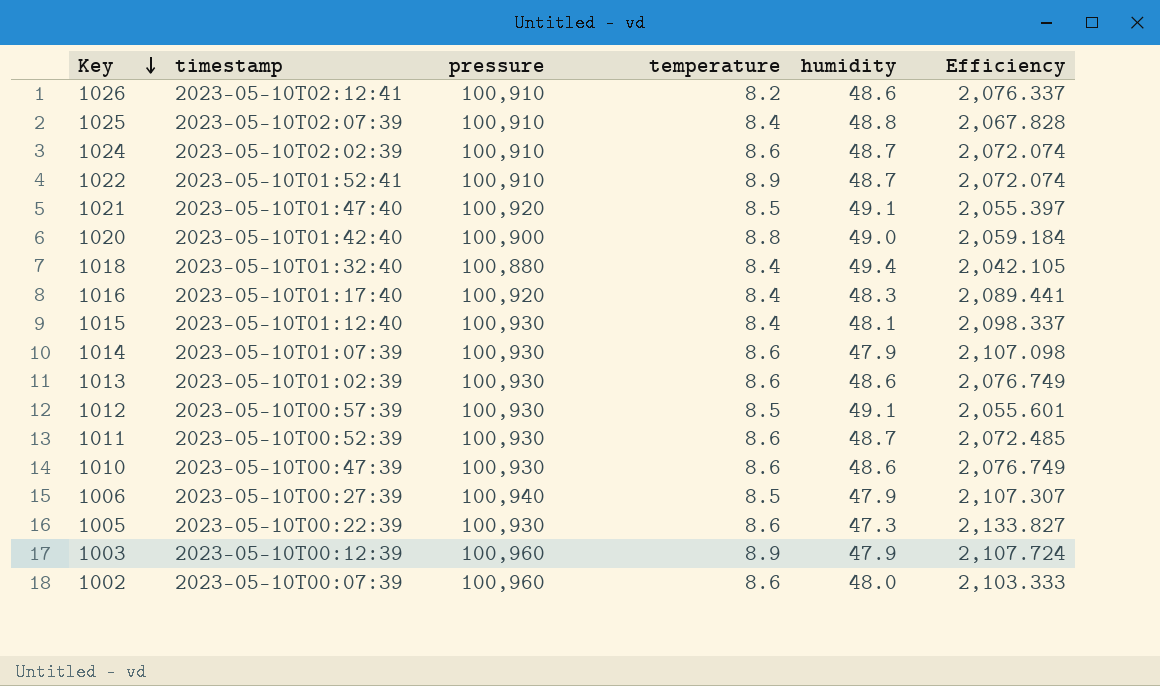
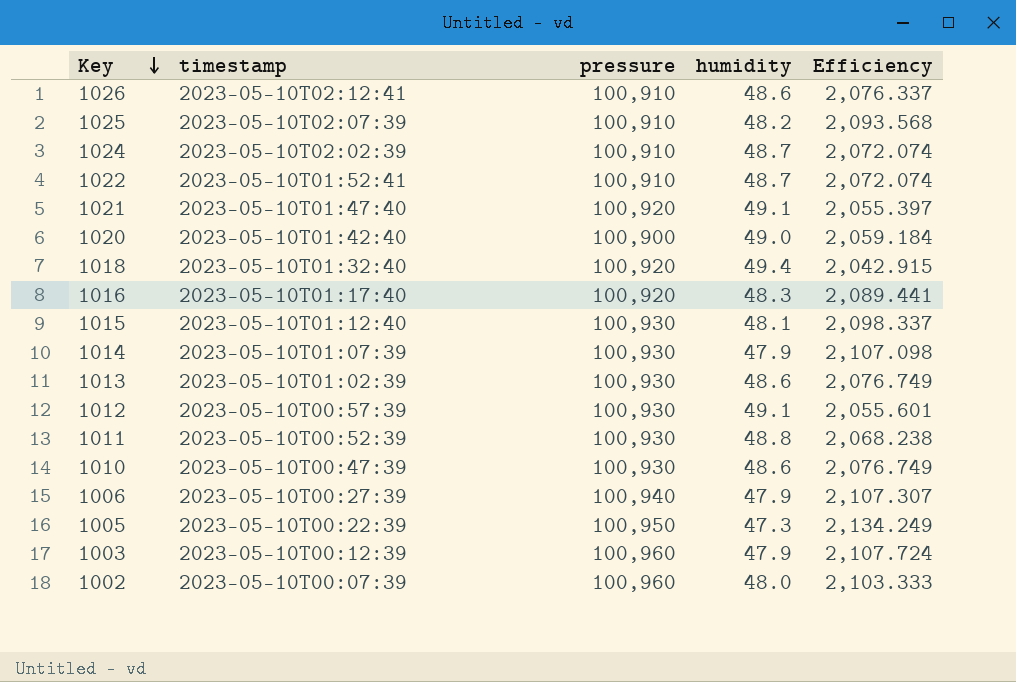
column temperature | position: 4 -> none
1025 | humidity: 48.8 -> 48.2
1025 | Efficiency: 2,067.828 -> 2,093.568
1018 | pressure: 100,880 -> 100,920
1018 | Efficiency: 2,042.105 -> 2,042.915
1011 | humidity: 48.7 -> 48.8
1011 | Efficiency: 2,072.485 -> 2,068.238
1005 | pressure: 100,930 -> 100,950
1005 | Efficiency: 2,133.827 -> 2,134.249

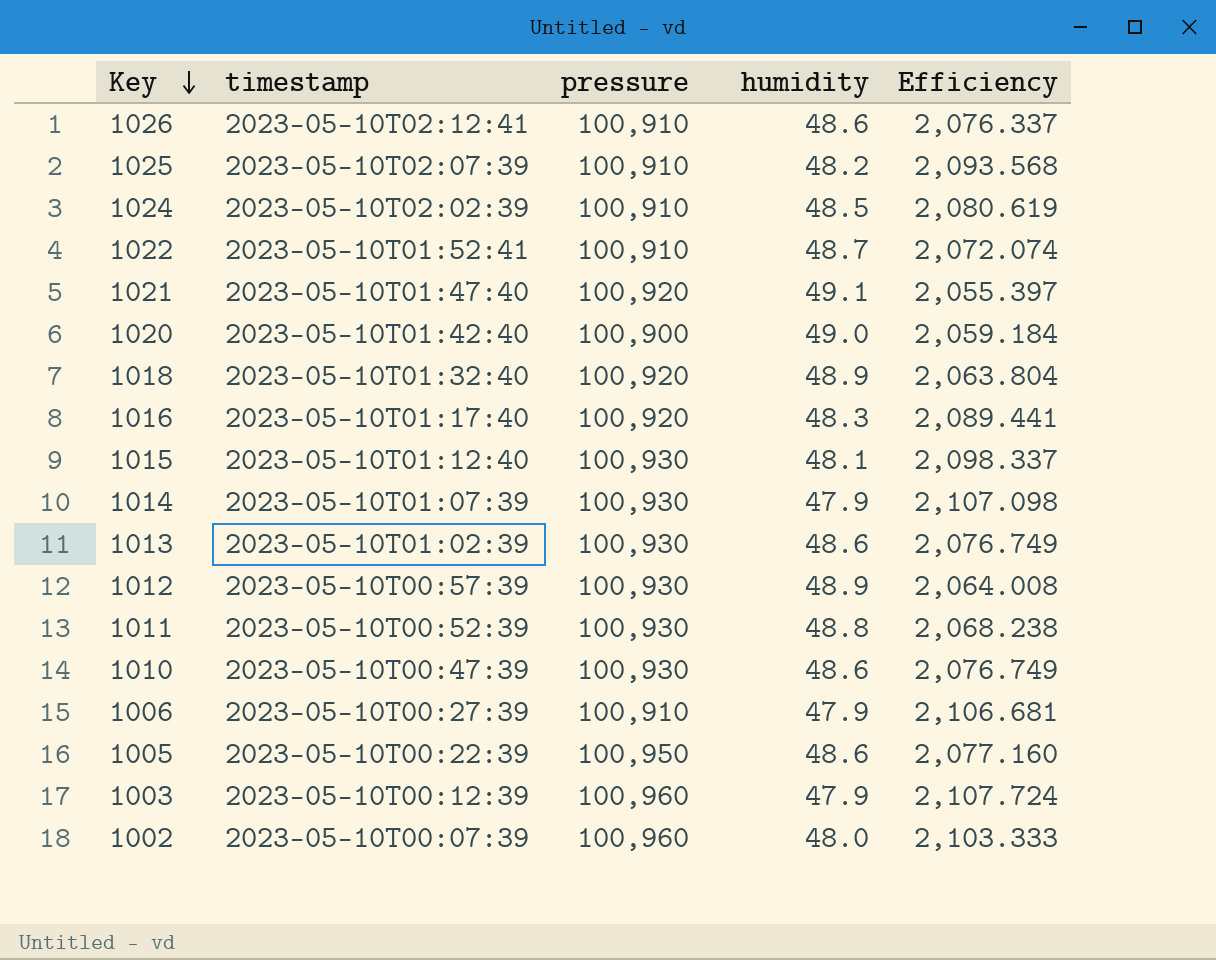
1024 | humidity: 48.7 -> 48.5
1024 | Efficiency: 2,072.074 -> 2,080.619
1018 | humidity: 49.4 -> 48.9
1018 | Efficiency: 2,042.915 -> 2,063.804
1012 | humidity: 49.1 -> 48.9
1012 | Efficiency: 2,055.601 -> 2,064.008
1006 | pressure: 100,940 -> 100,910
1006 | Efficiency: 2,107.307 -> 2,106.681
1005 | humidity: 47.3 -> 48.6
1005 | Efficiency: 2,134.249 -> 2,077.160

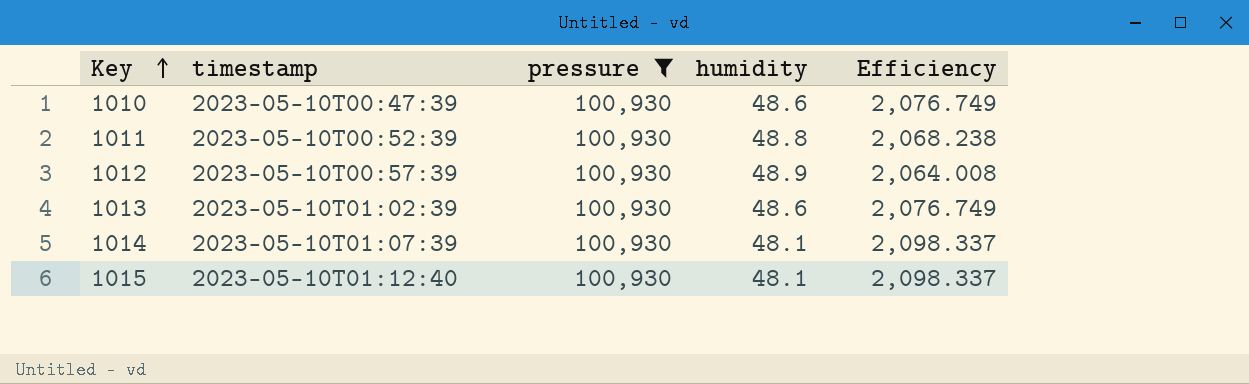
filter: none -> pressure = 100,930
row order: Key descending -> Key ascending
1014 | humidity: 47.9 -> 48.1
1014 | Efficiency: 2,107.098 -> 2,098.337

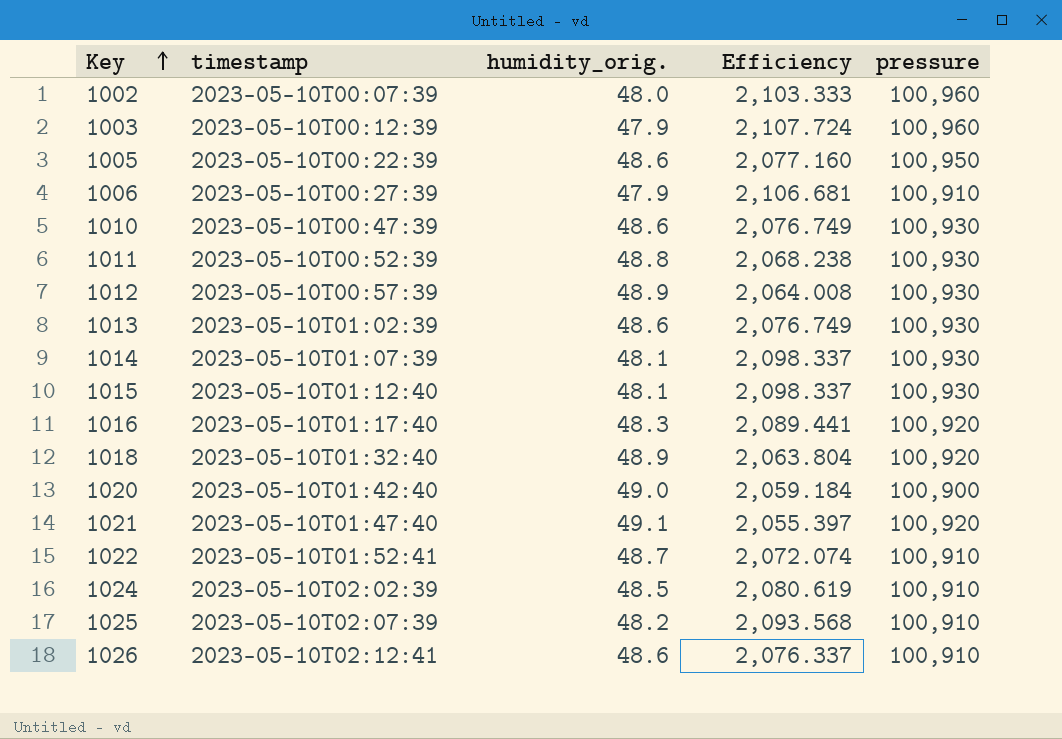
filter: pressure = 100,930 -> none
column name: humidity -> humidity_orig.
column pressure | position: 3 -> 5

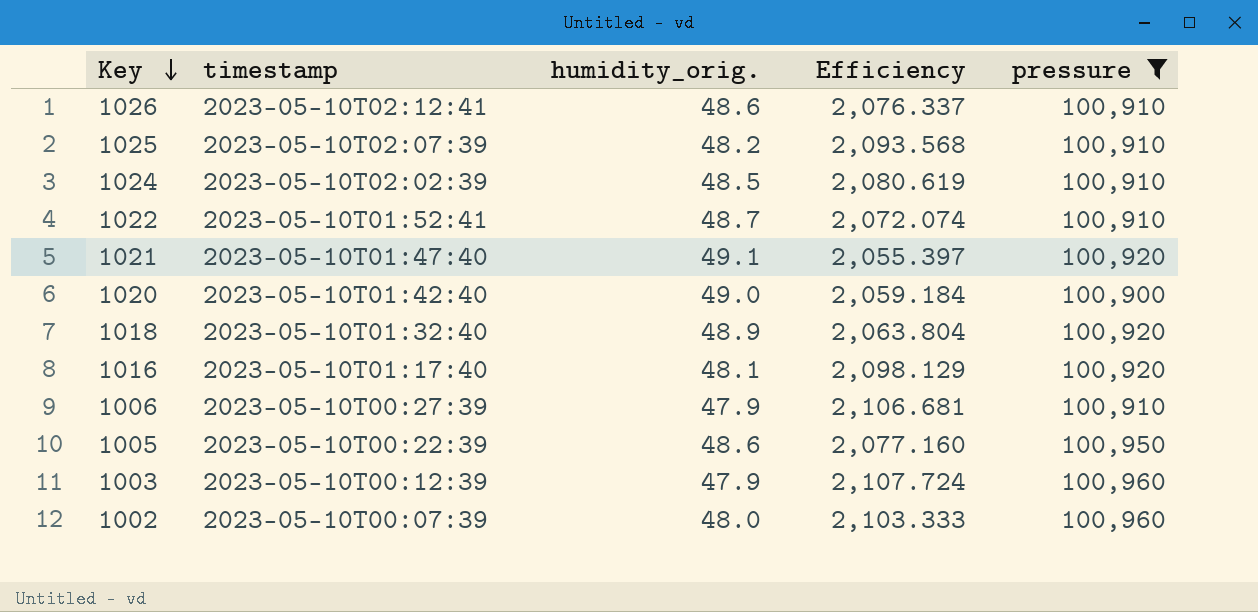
filter: none -> pressure != 100,930
row order: Key ascending -> Key descending
1016 | humidity_orig.: 48.3 -> 48.1
1016 | Efficiency: 2,089.441 -> 2,098.129

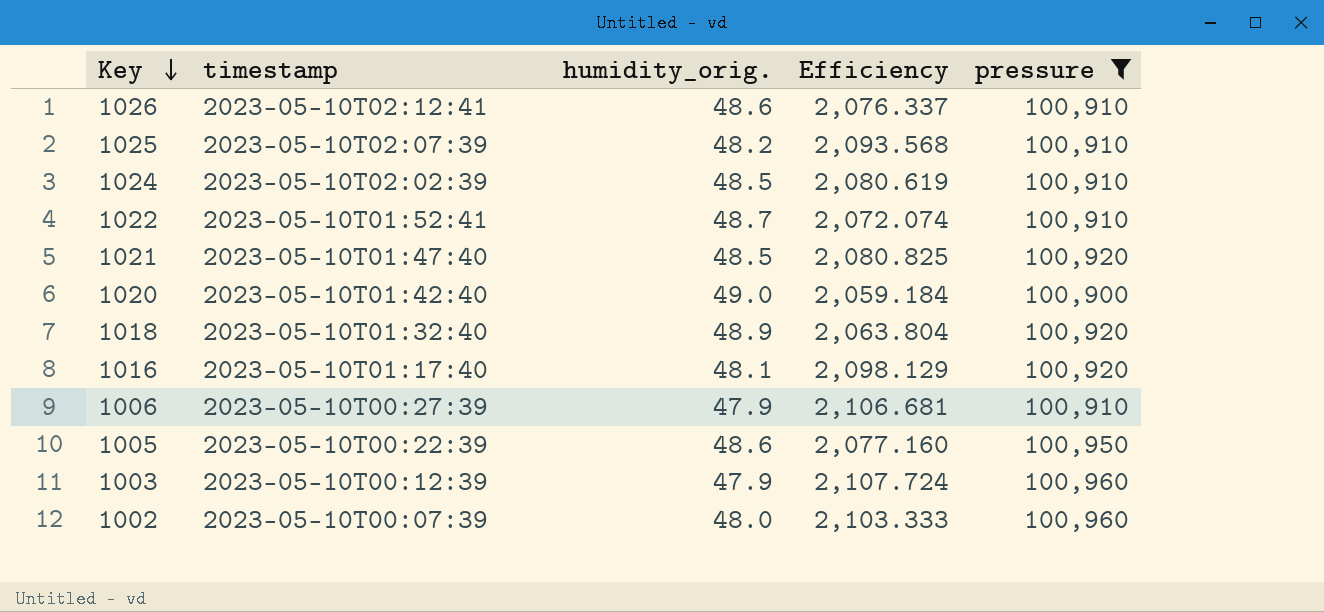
1021 | humidity_orig.: 49.1 -> 48.5
1021 | Efficiency: 2,055.397 -> 2,080.825

